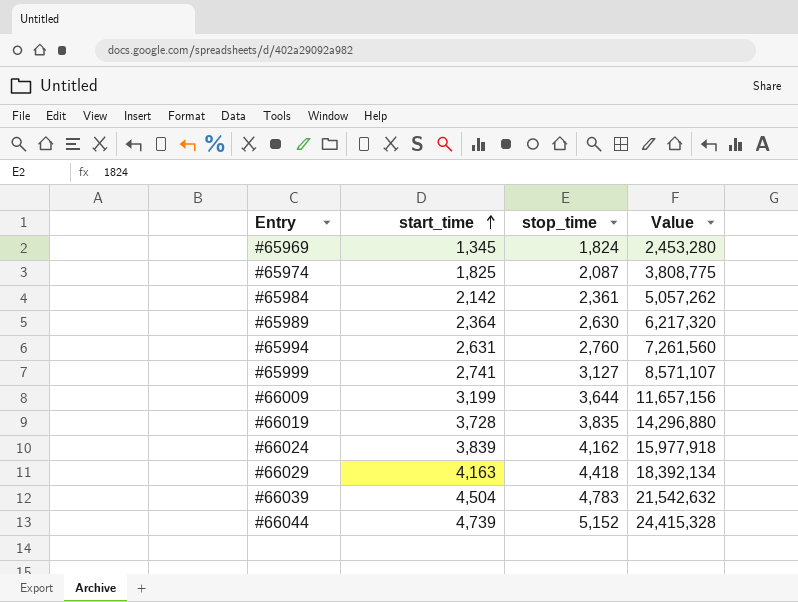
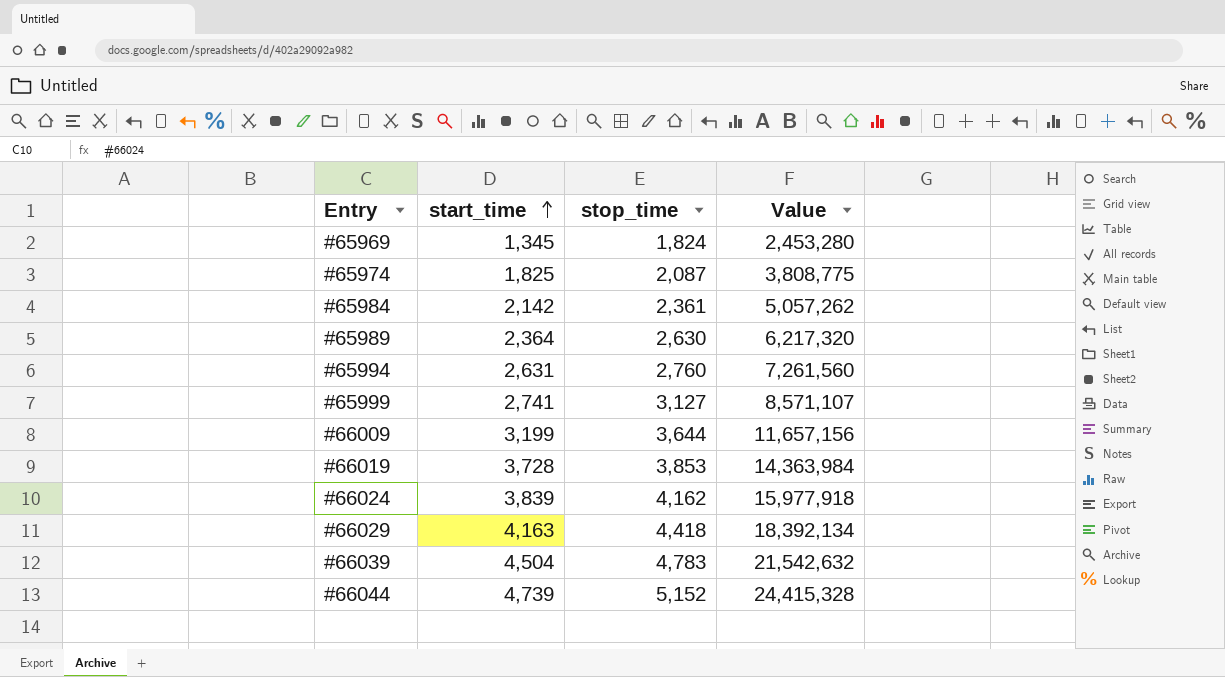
#66019 | stop_time: 3,835 -> 3,853
#66019 | Value: 14,296,880 -> 14,363,984

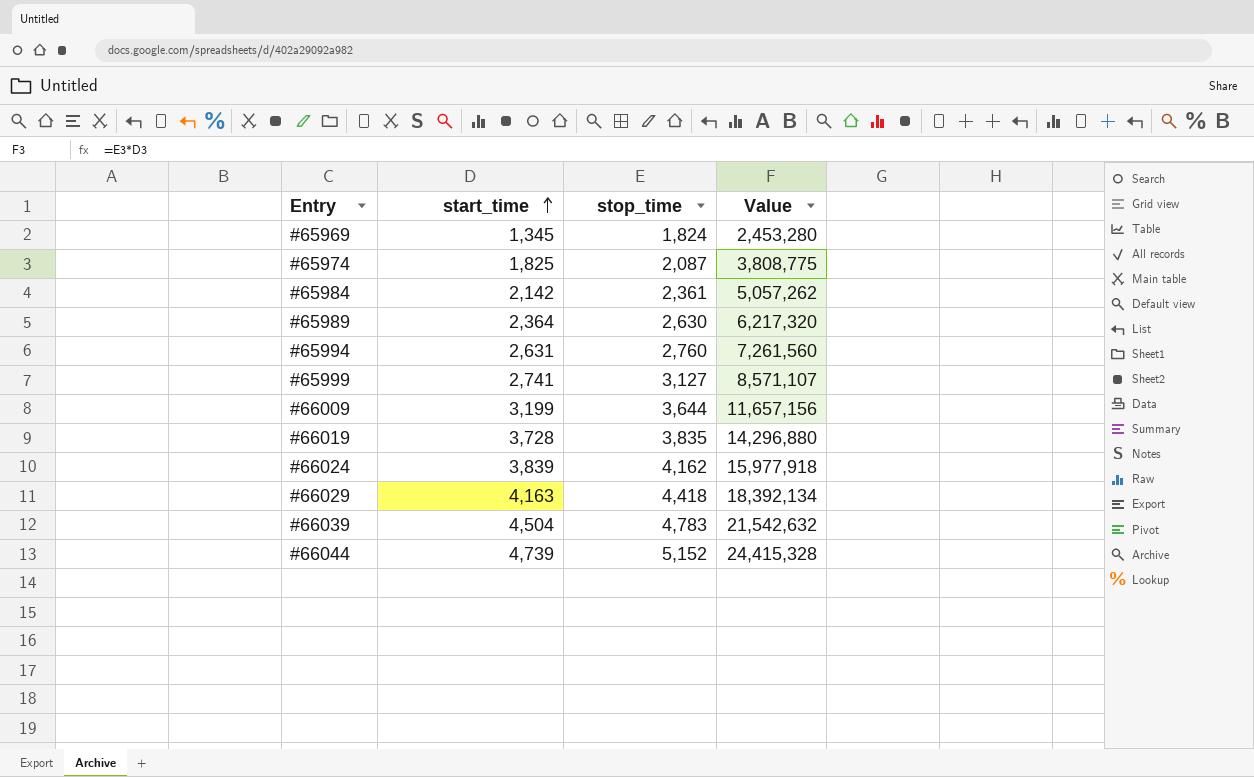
#66019 | stop_time: 3,853 -> 3,835
#66019 | Value: 14,363,984 -> 14,296,880

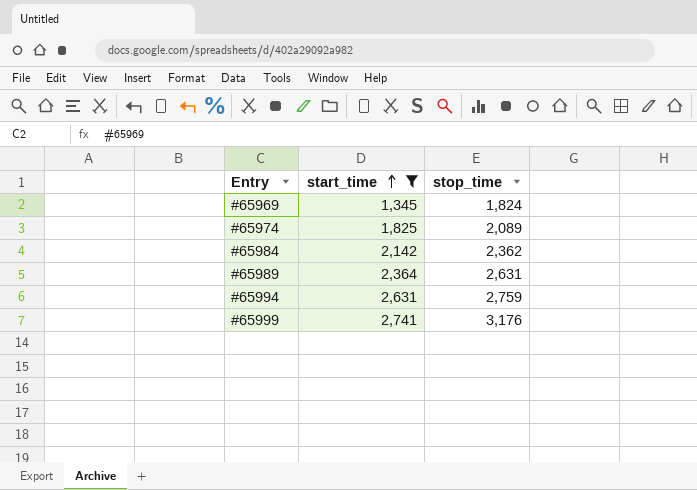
filter: none -> start_time <= 2,741
column Value | formula: [start_time] * [stop_time] -> none
#65974 | stop_time: 2,087 -> 2,089
#65984 | stop_time: 2,361 -> 2,362
#65989 | stop_time: 2,630 -> 2,631
#65994 | stop_time: 2,760 -> 2,759
#65999 | stop_time: 3,127 -> 3,176

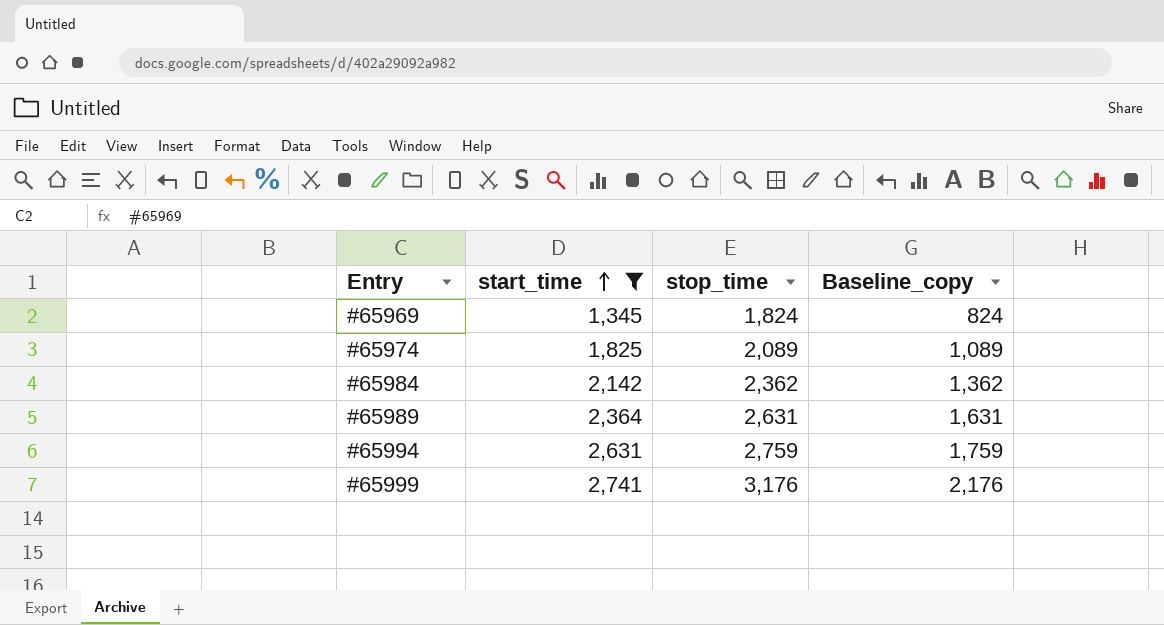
column Baseline_copy | formula: none -> [stop_time] - 1000

